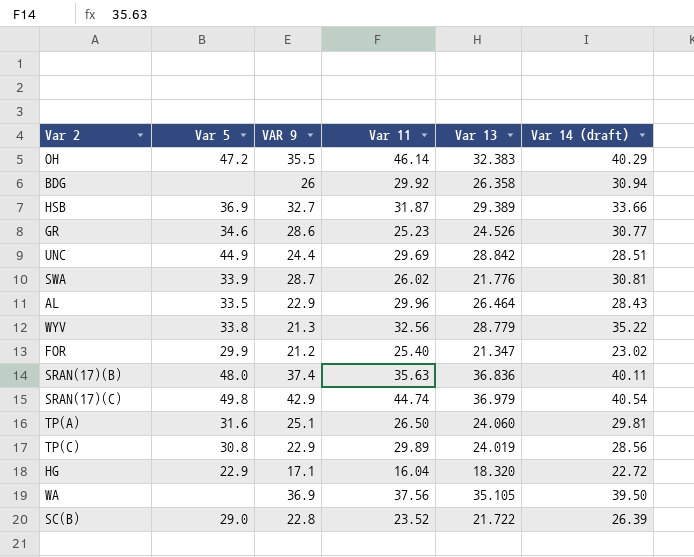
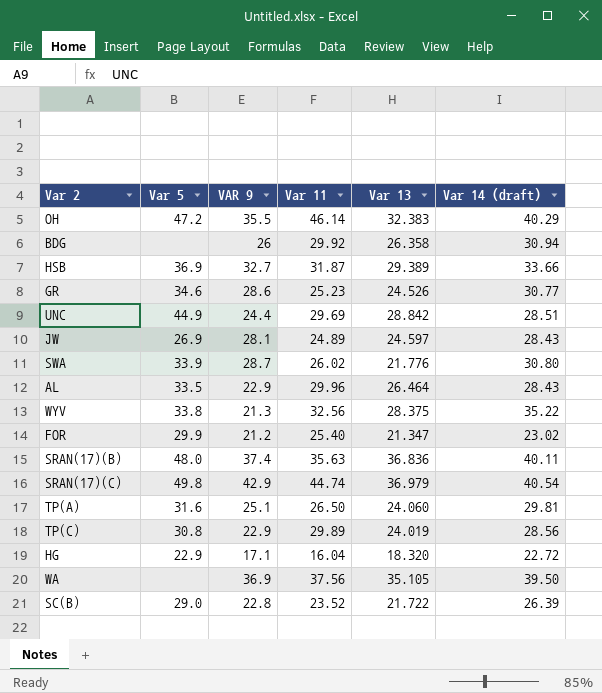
row JW: none -> 26.9 | 28.1 | 24.89 | 24.597 | 28.43
SWA | Var 14 (draft): 30.81 -> 30.80
WYV | Var 13: 28.779 -> 28.375

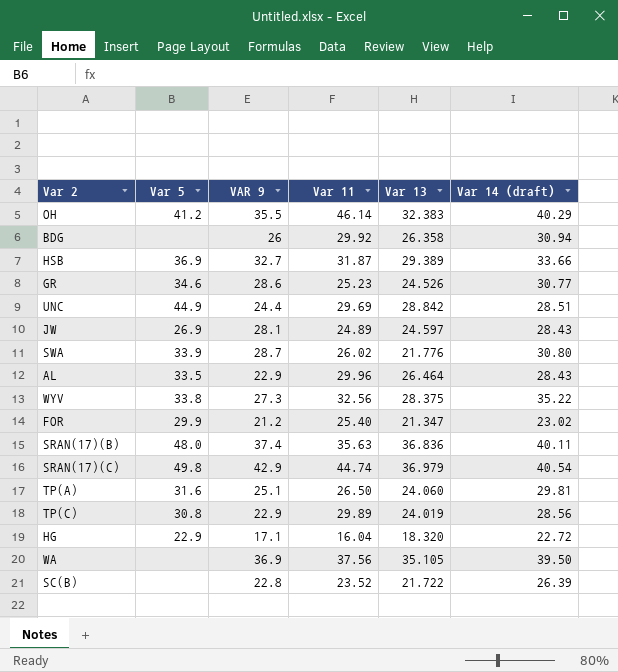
OH | Var 5: 47.2 -> 41.2
WYV | VAR 9: 21.3 -> 27.3
SC(B) | Var 5: 29.0 -> none

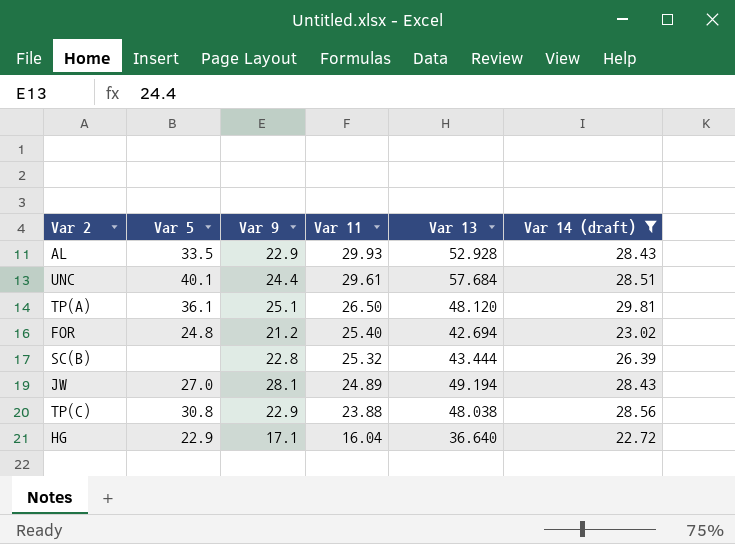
filter: none -> Var 14 (draft) <= 29.81
row order: none -> Var 11 descending
column name: VAR 9 -> Var 9
AL | Var 11: 29.96 -> 29.93
AL | Var 13: 26.464 -> 52.928
UNC | Var 5: 44.9 -> 40.1
UNC | Var 11: 29.69 -> 29.61
UNC | Var 13: 28.842 -> 57.684
TP(A) | Var 5: 31.6 -> 36.1
TP(A) | Var 13: 24.060 -> 48.120
FOR | Var 5: 29.9 -> 24.8
FOR | Var 13: 21.347 -> 42.694
SC(B) | Var 11: 23.52 -> 25.32
SC(B) | Var 13: 21.722 -> 43.444
JW | Var 5: 26.9 -> 27.0
JW | Var 13: 24.597 -> 49.194
TP(C) | Var 11: 29.89 -> 23.88
TP(C) | Var 13: 24.019 -> 48.038
HG | Var 13: 18.320 -> 36.640

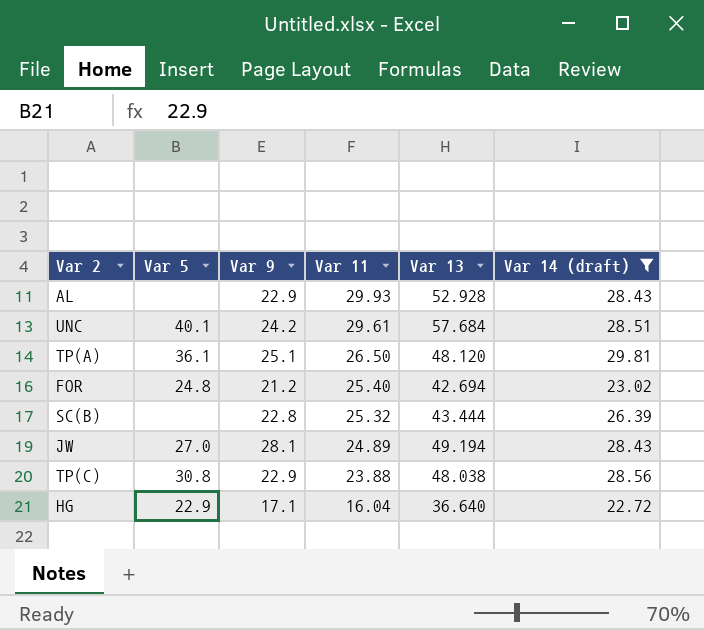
AL | Var 5: 33.5 -> none
UNC | Var 9: 24.4 -> 24.2

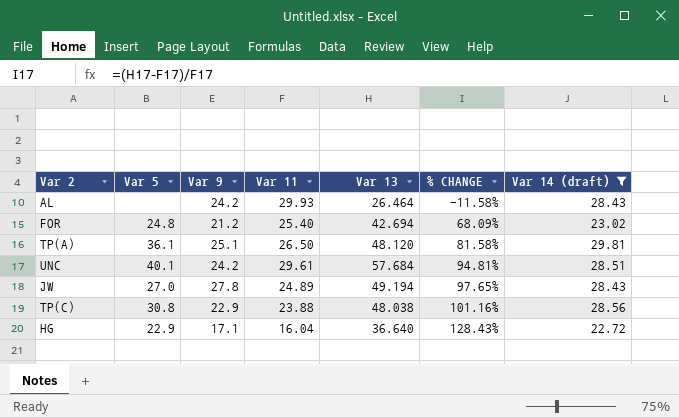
row order: Var 11 descending -> % CHANGE ascending
column % CHANGE | formula: none -> ([Var 13] - [Var 11]) / [Var 11]
row SC(B): none | 22.8 | 25.32 | 43.444 | 26.39 -> none
AL | Var 9: 22.9 -> 24.2
AL | Var 13: 52.928 -> 26.464
JW | Var 9: 28.1 -> 27.8

